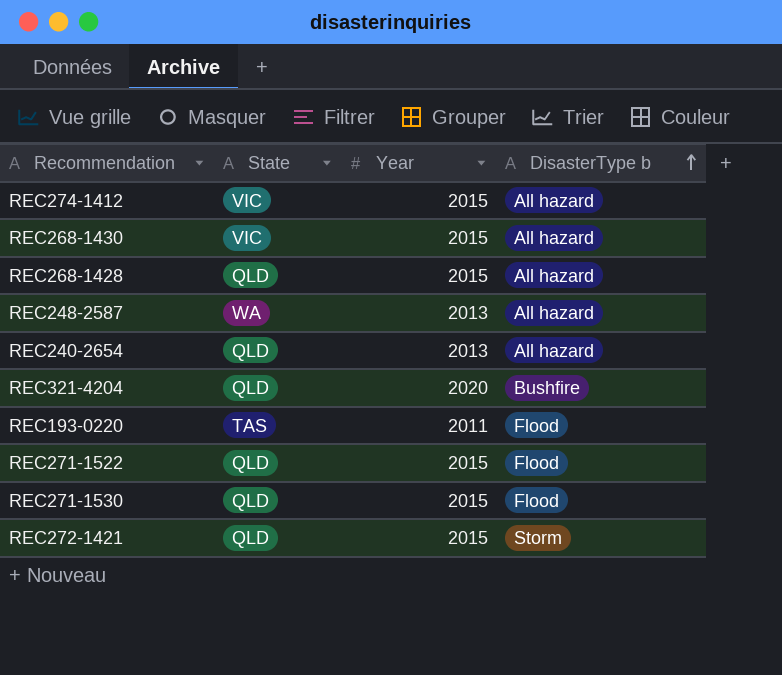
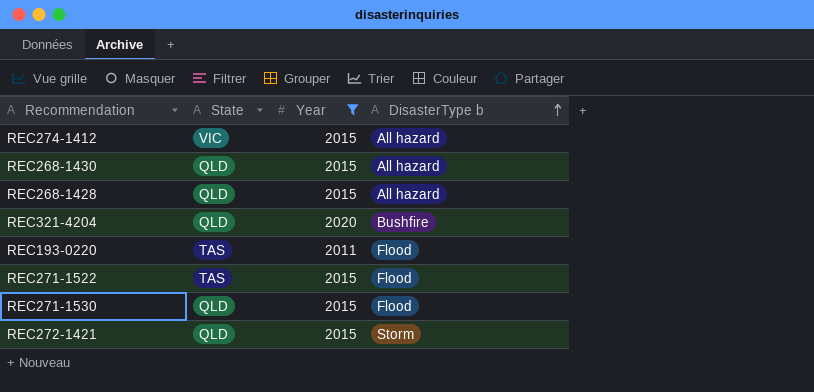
filter: none -> Year != 2013
REC268-1430 | State: VIC -> QLD
REC271-1522 | State: QLD -> TAS

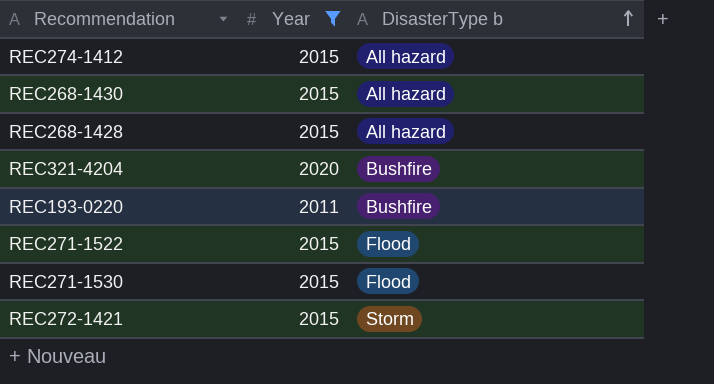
column State | position: 2 -> none
REC193-0220 | DisasterType b: Flood -> Bushfire

